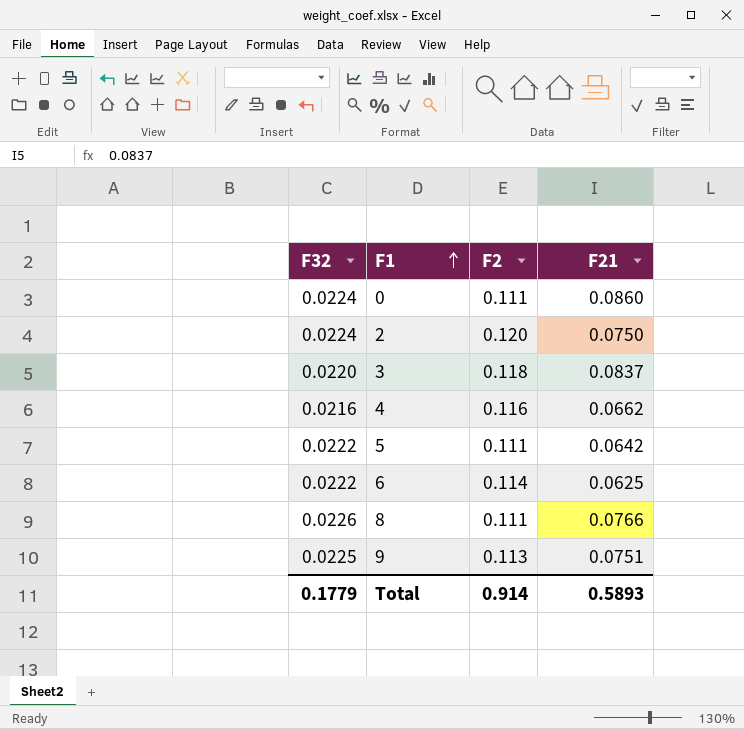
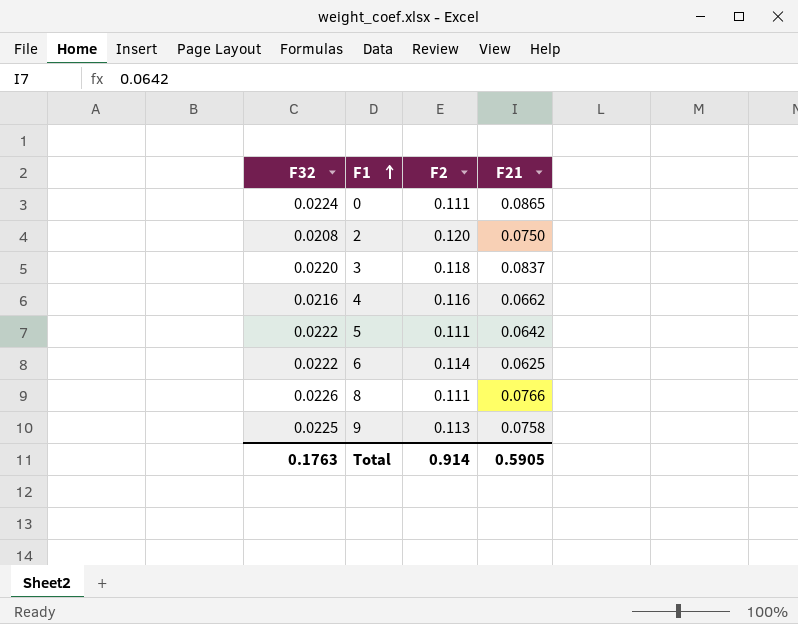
0 | F21: 0.0860 -> 0.0865
2 | F32: 0.0224 -> 0.0208
9 | F21: 0.0751 -> 0.0758
Total | F32: 0.1779 -> 0.1763
Total | F21: 0.5893 -> 0.5905

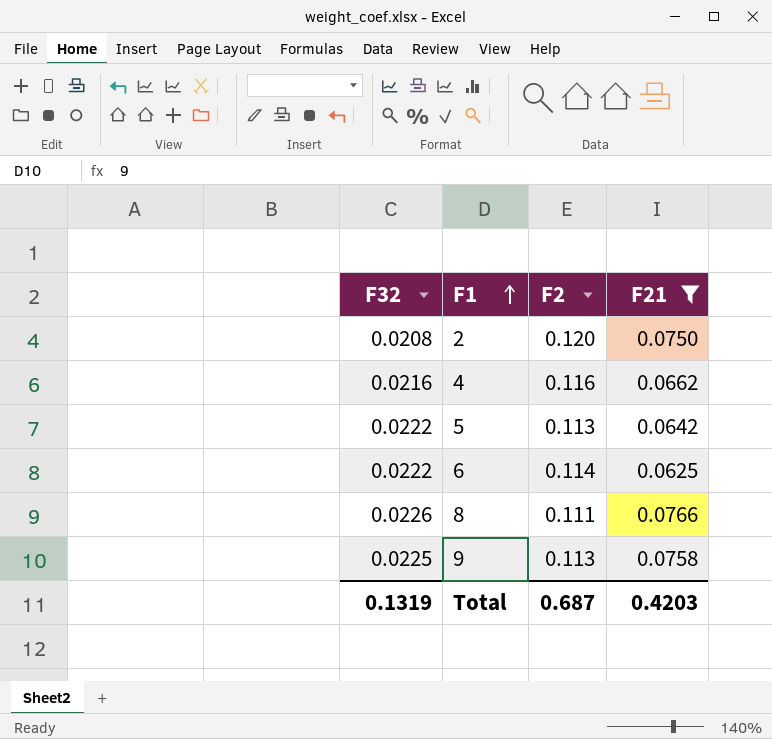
filter: none -> F21 <= 0.0766
5 | F2: 0.111 -> 0.113
Total | F32: 0.1763 -> 0.1319
Total | F2: 0.914 -> 0.687
Total | F21: 0.5905 -> 0.4203

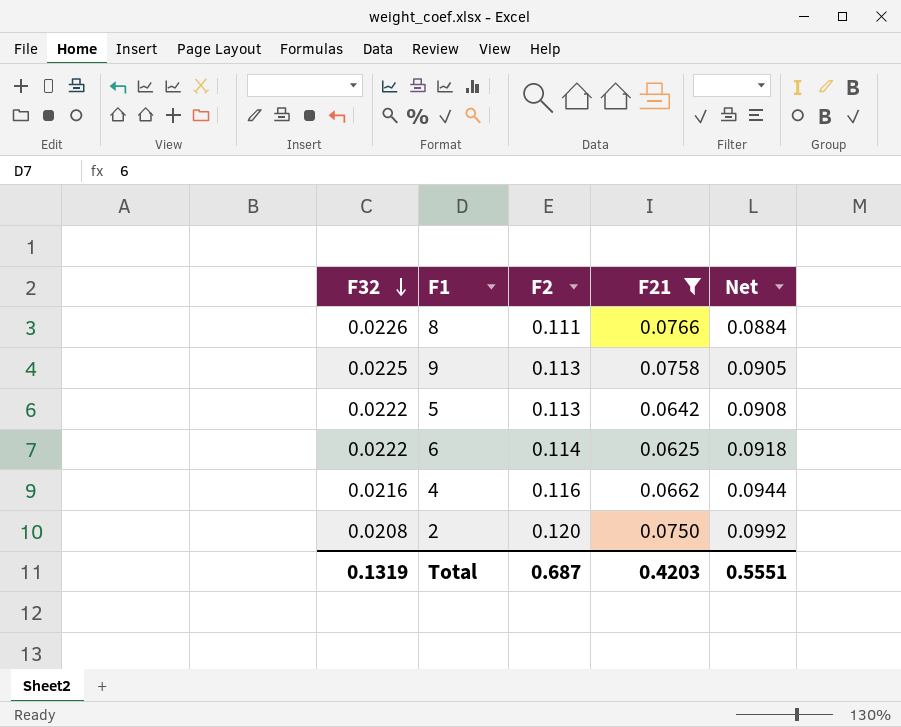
row order: F1 ascending -> F32 descending
column Net | formula: none -> [F2] - [F32]

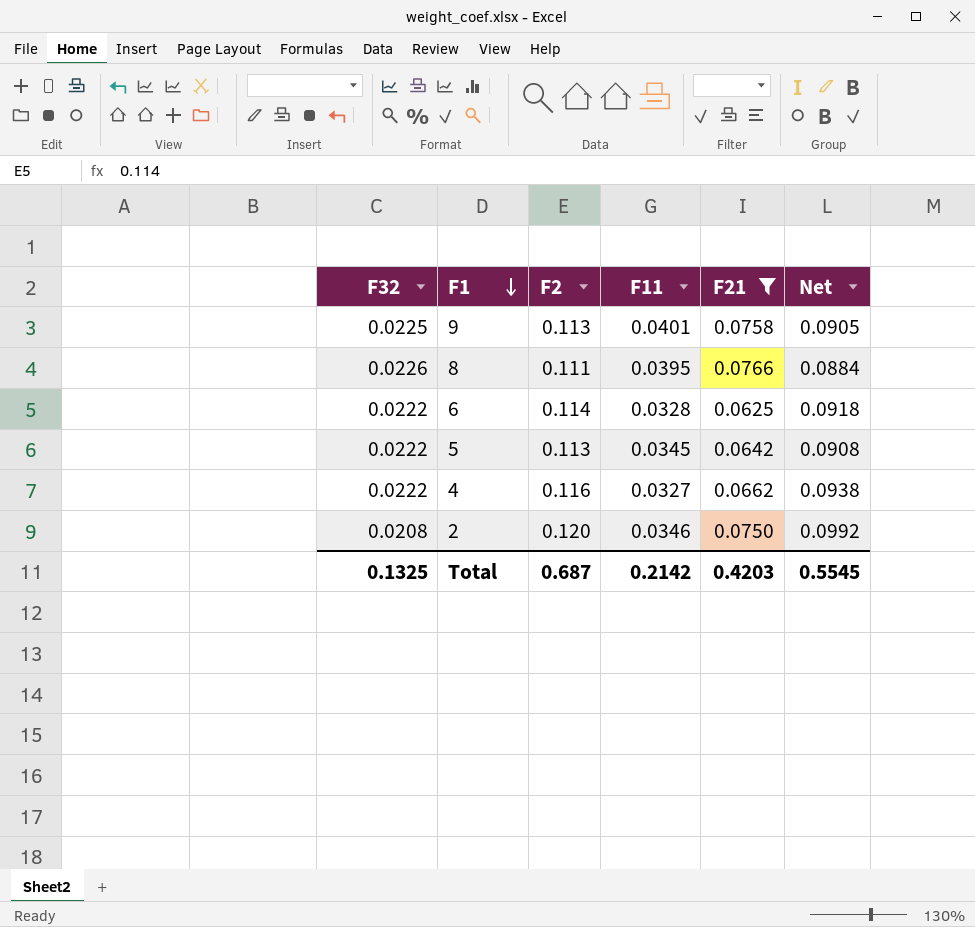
row order: F32 descending -> F1 descending
column F11 | position: none -> 4
4 | F32: 0.0216 -> 0.0222
4 | Net: 0.0944 -> 0.0938
Total | F32: 0.1319 -> 0.1325
Total | Net: 0.5551 -> 0.5545

